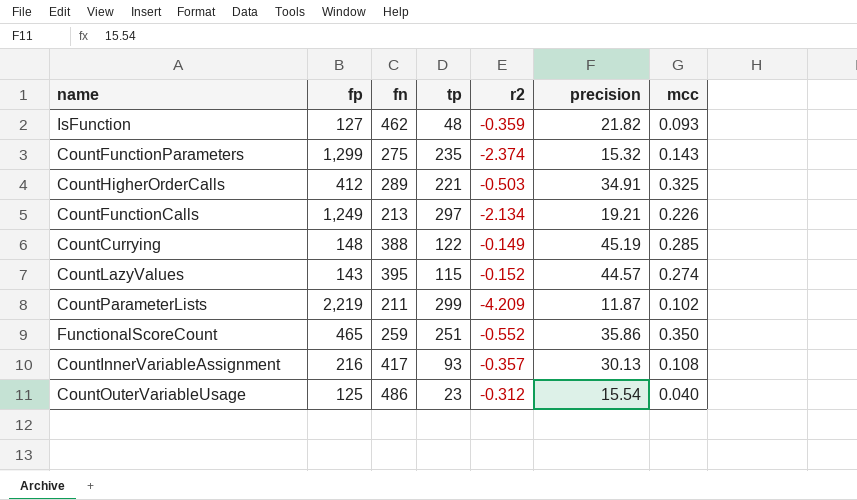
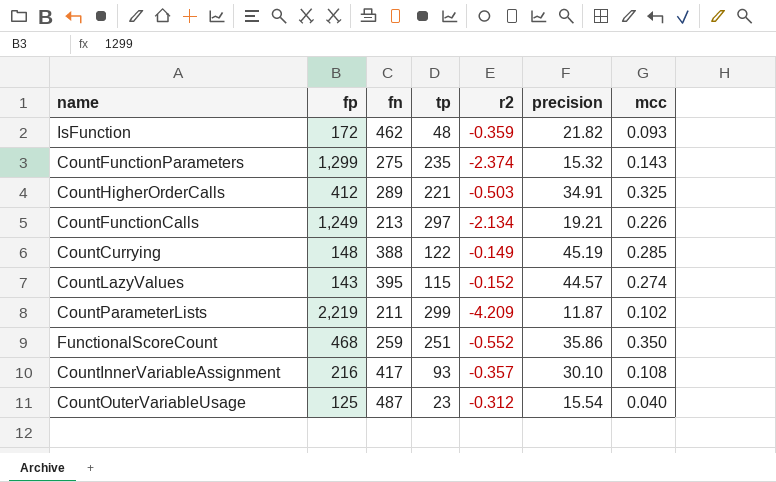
IsFunction | fp: 127 -> 172
FunctionalScoreCount | fp: 465 -> 468
CountInnerVariableAssignment | precision: 30.13 -> 30.10
CountOuterVariableUsage | fn: 486 -> 487

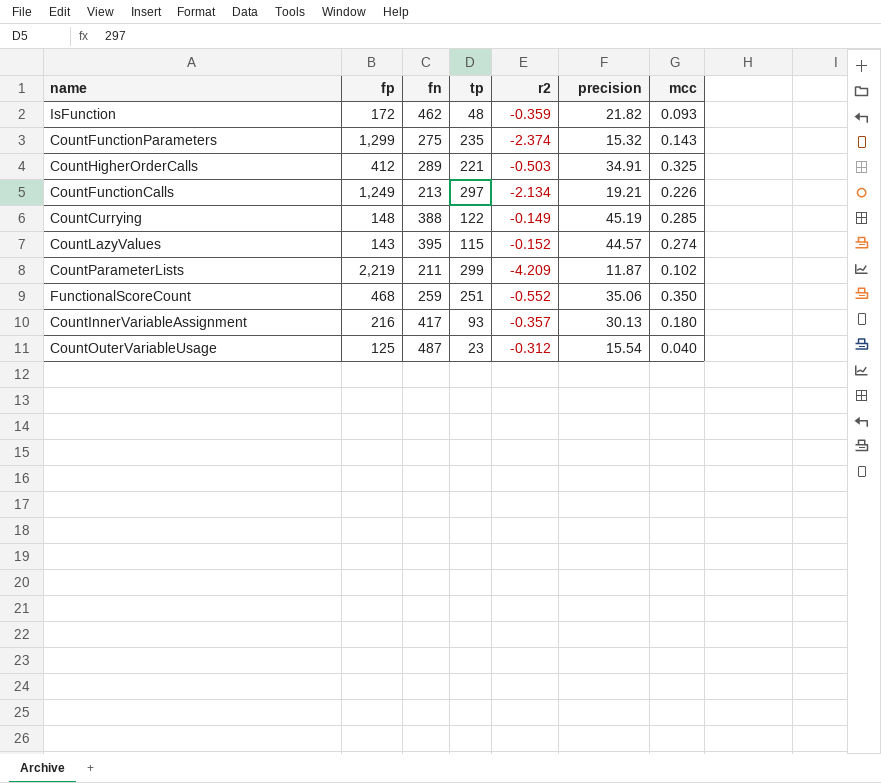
FunctionalScoreCount | precision: 35.86 -> 35.06
CountInnerVariableAssignment | precision: 30.10 -> 30.13
CountInnerVariableAssignment | mcc: 0.108 -> 0.180

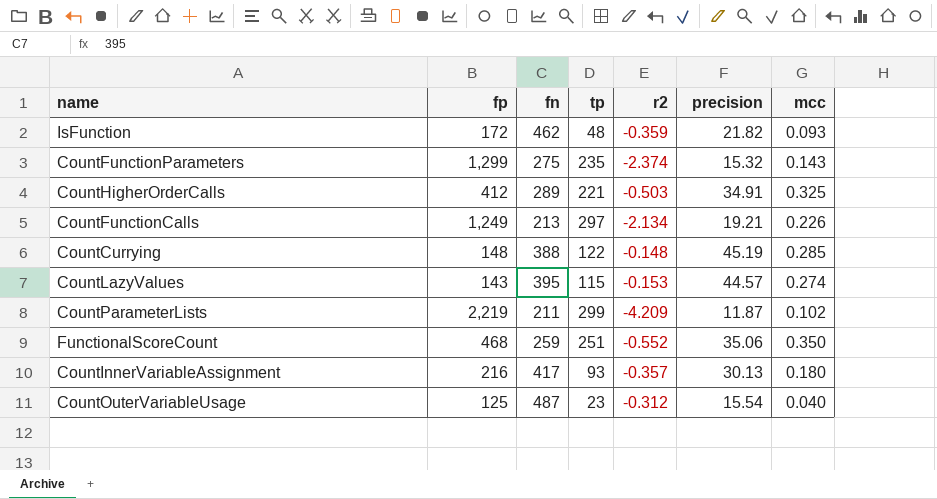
CountCurrying | r2: -0.149 -> -0.148
CountLazyValues | r2: -0.152 -> -0.153

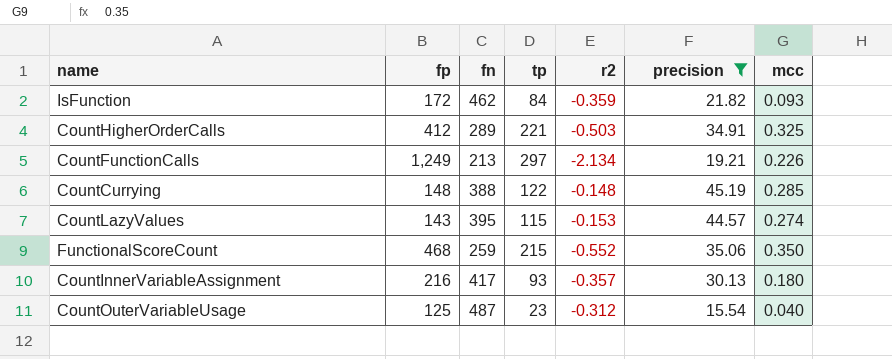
filter: none -> precision >= 15.54
IsFunction | tp: 48 -> 84
FunctionalScoreCount | tp: 251 -> 215

